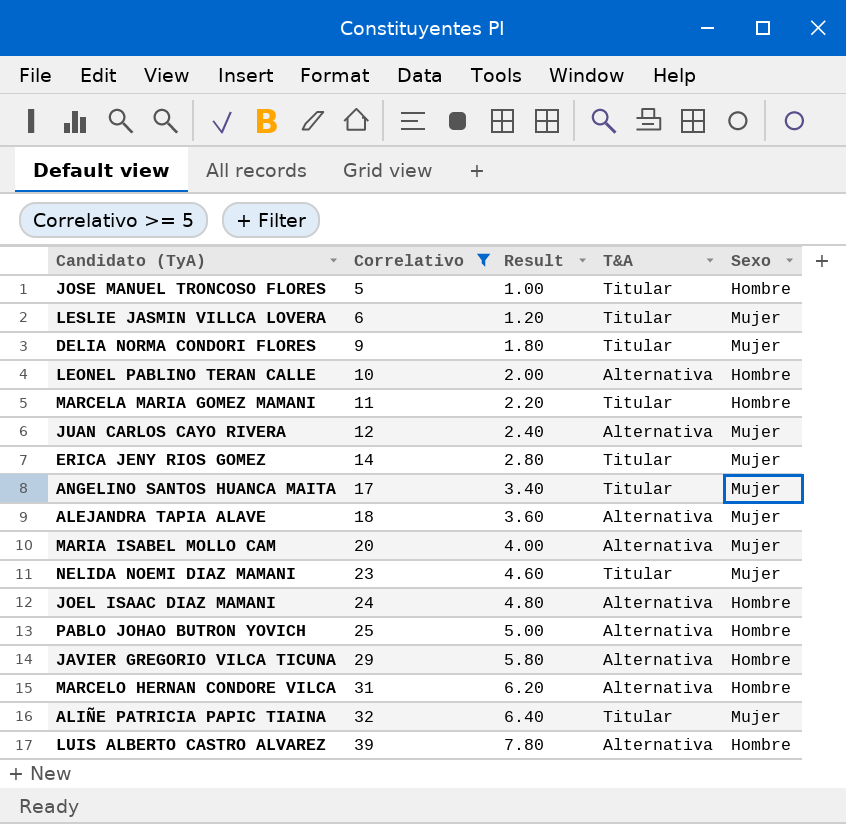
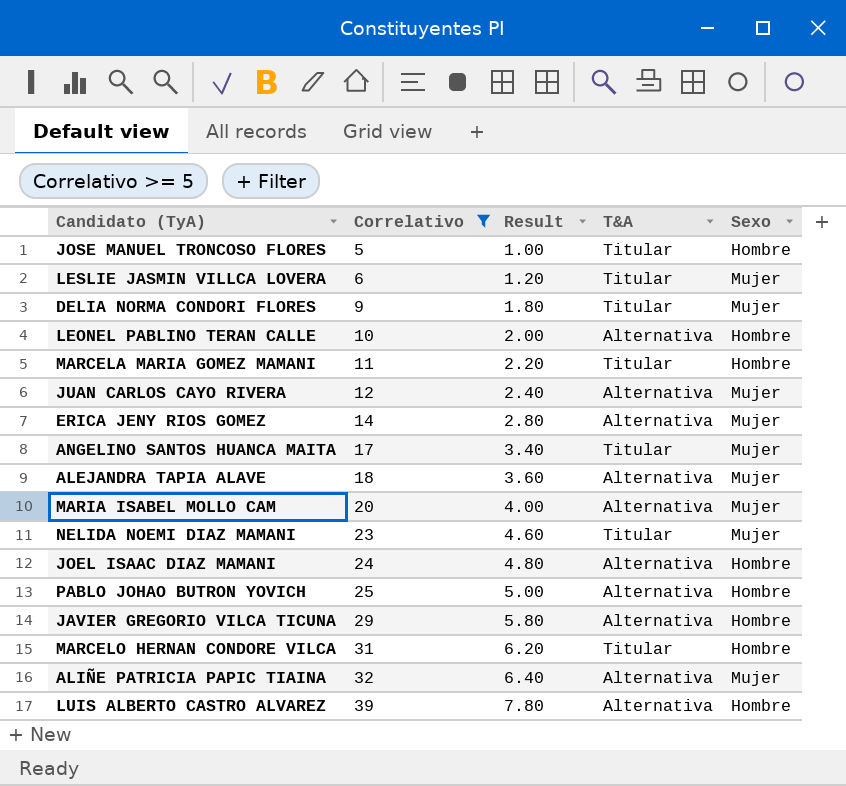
ERICA JENY RIOS GOMEZ | T&A: Titular -> Alternativa
MARCELO HERNAN CONDORE VILCA | T&A: Alternativa -> Titular
ALIÑE PATRICIA PAPIC TIAINA | T&A: Titular -> Alternativa

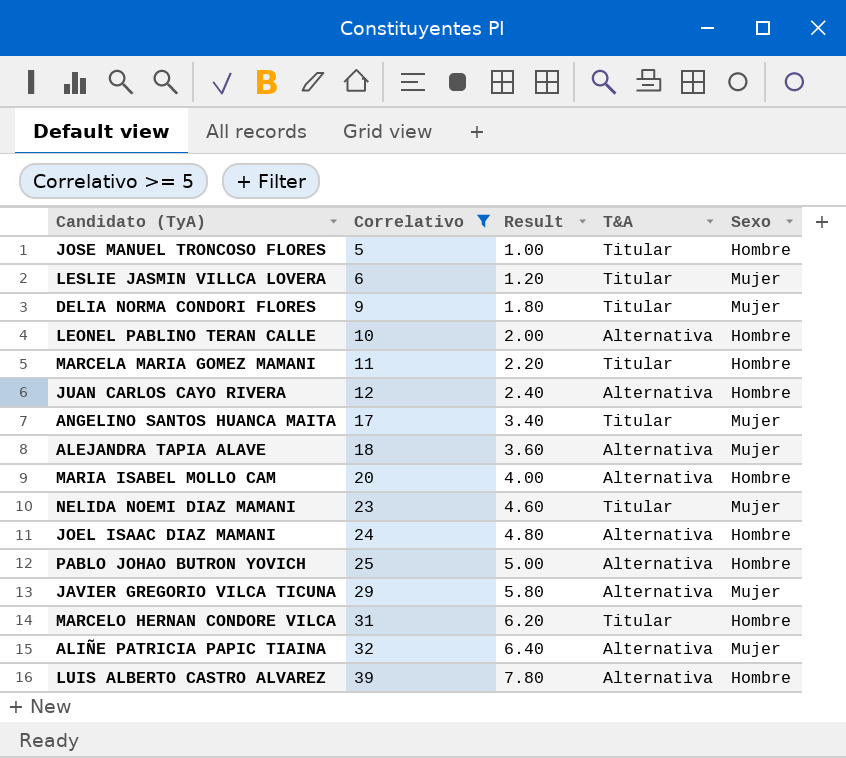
row ERICA JENY RIOS GOMEZ: 14 | 2.80 | Alternativa | Mujer -> none
JUAN CARLOS CAYO RIVERA | Sexo: Mujer -> Hombre
MARIA ISABEL MOLLO CAM | Sexo: Mujer -> Hombre
JAVIER GREGORIO VILCA TICUNA | Sexo: Hombre -> Mujer

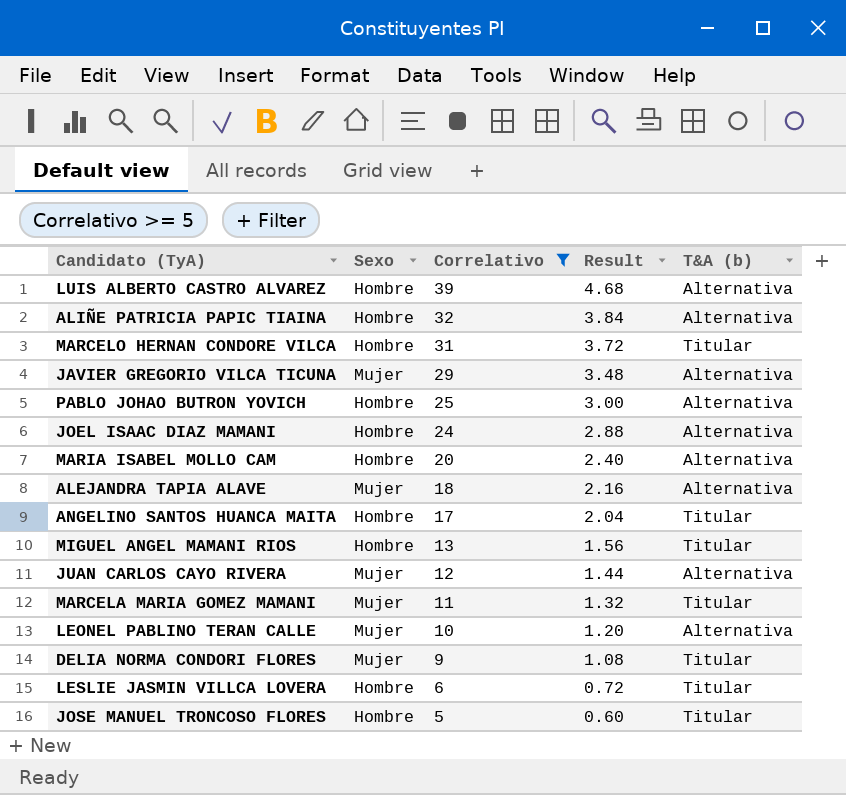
row order: Correlativo ascending -> Correlativo descending
column Sexo | position: 5 -> 2
column Result | formula: [Correlativo] * 0.2 -> [Correlativo] * 0.12
column name: T&A -> T&A (b)
row NELIDA NOEMI DIAZ MAMANI: 23 | 4.60 | Titular | Mujer -> none
ALIÑE PATRICIA PAPIC TIAINA | Sexo: Mujer -> Hombre
ANGELINO SANTOS HUANCA MAITA | Sexo: Mujer -> Hombre
row MIGUEL ANGEL MAMANI RIOS: none -> Hombre | 13 | 1.56 | Titular
JUAN CARLOS CAYO RIVERA | Sexo: Hombre -> Mujer
MARCELA MARIA GOMEZ MAMANI | Sexo: Hombre -> Mujer
LEONEL PABLINO TERAN CALLE | Sexo: Hombre -> Mujer
LESLIE JASMIN VILLCA LOVERA | Sexo: Mujer -> Hombre

